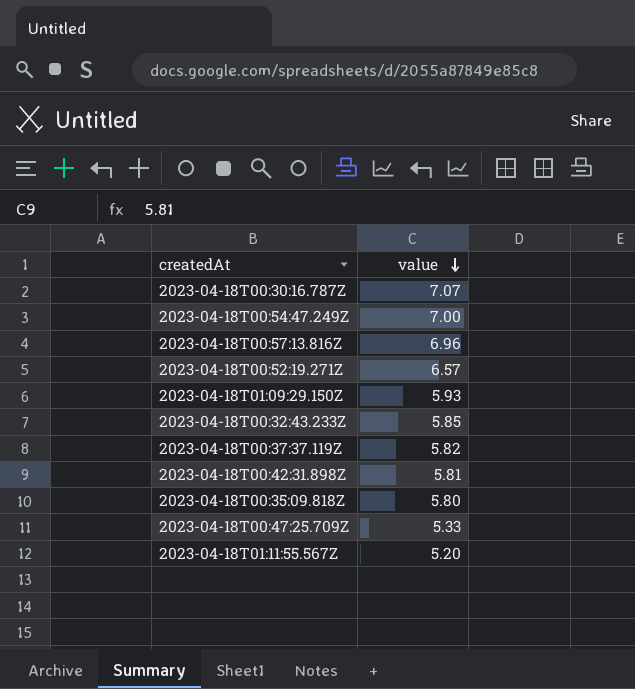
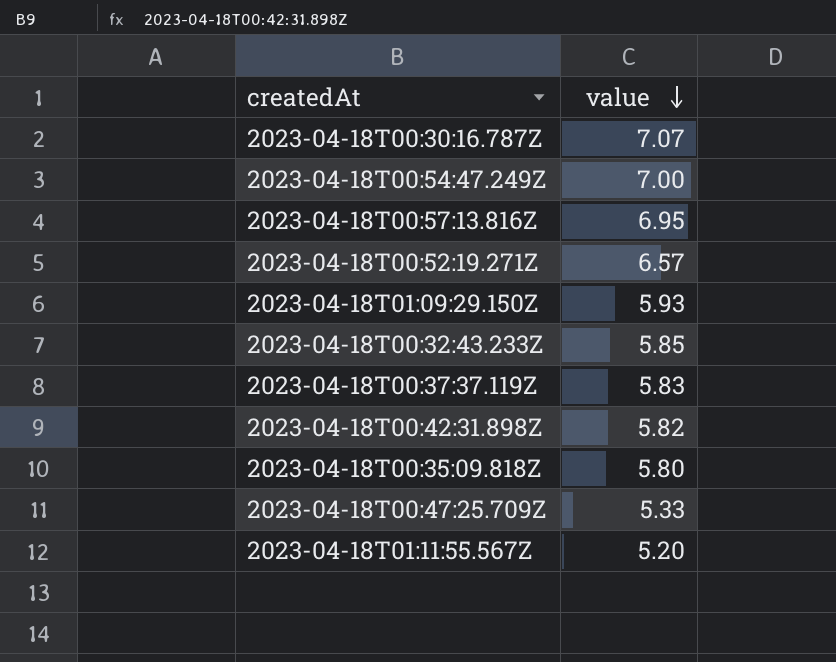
2023-04-18T00:57:13.816Z | value: 6.96 -> 6.95
2023-04-18T00:37:37.119Z | value: 5.82 -> 5.83
2023-04-18T00:42:31.898Z | value: 5.81 -> 5.82

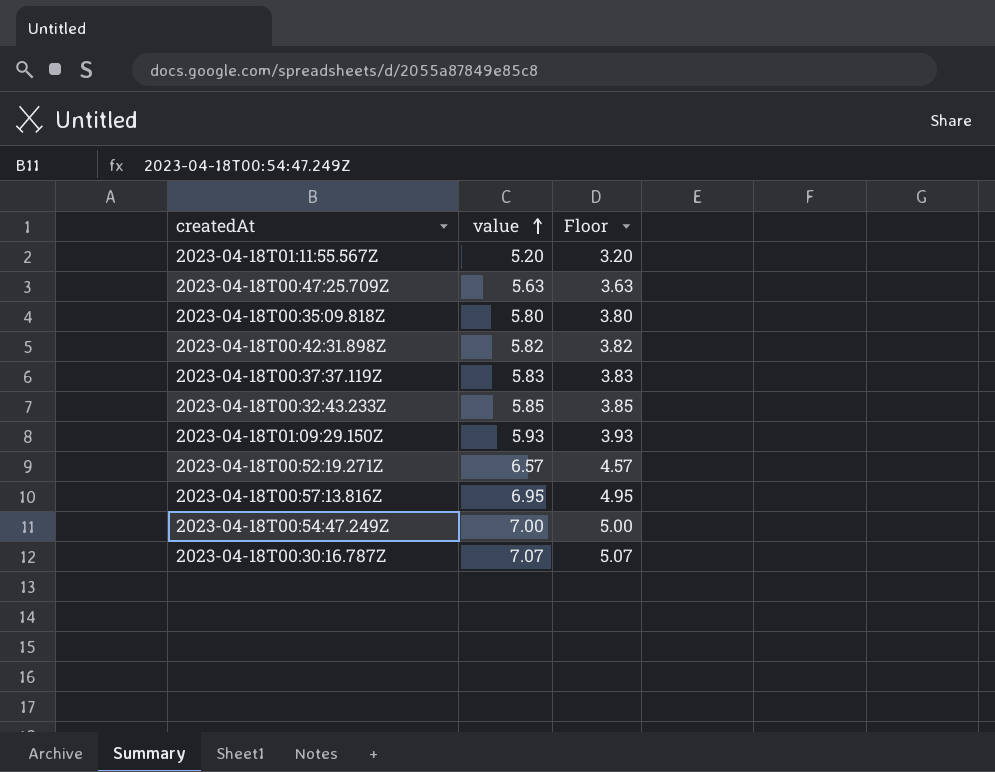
row order: value descending -> value ascending
column Floor | formula: none -> [value] - 2
2023-04-18T00:47:25.709Z | value: 5.33 -> 5.63

